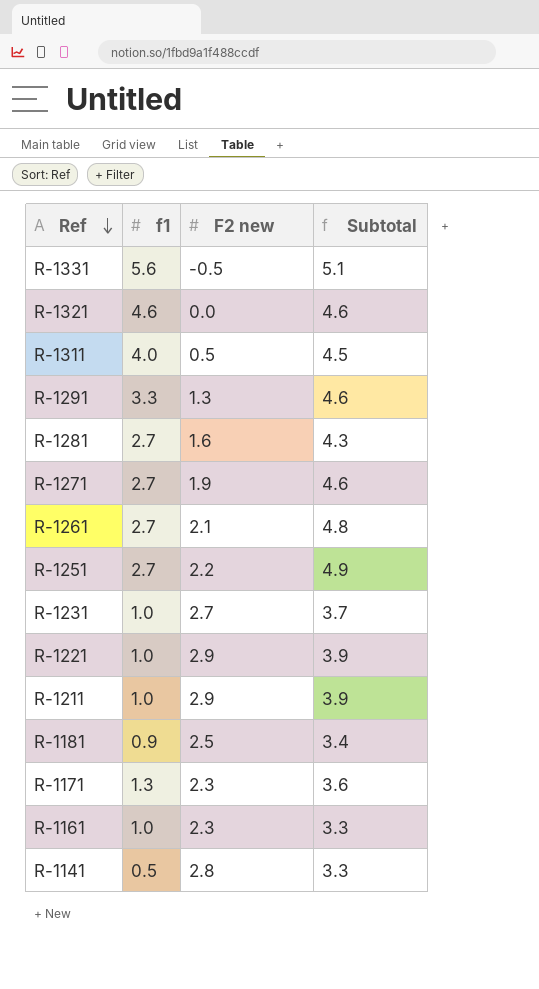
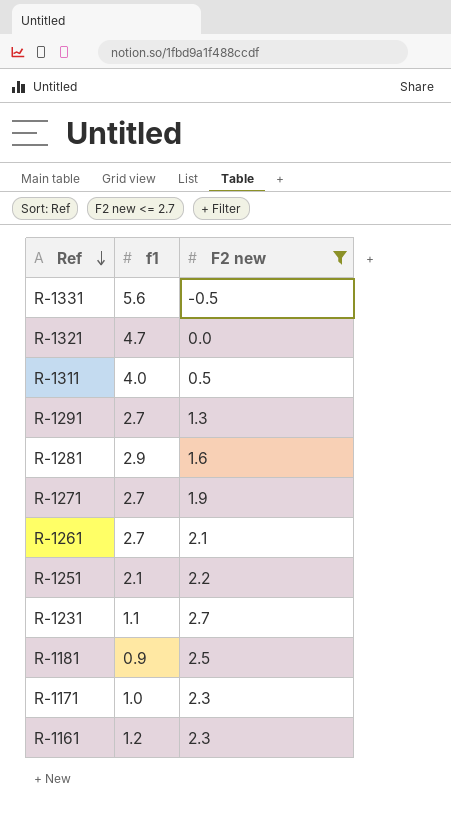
filter: none -> F2 new <= 2.7
column Subtotal | formula: [f1] + [F2 new] -> none
R-1321 | f1: 4.6 -> 4.7
R-1291 | f1: 3.3 -> 2.7
R-1281 | f1: 2.7 -> 2.9
R-1251 | f1: 2.7 -> 2.1
R-1231 | f1: 1.0 -> 1.1
R-1171 | f1: 1.3 -> 1.0
R-1161 | f1: 1.0 -> 1.2

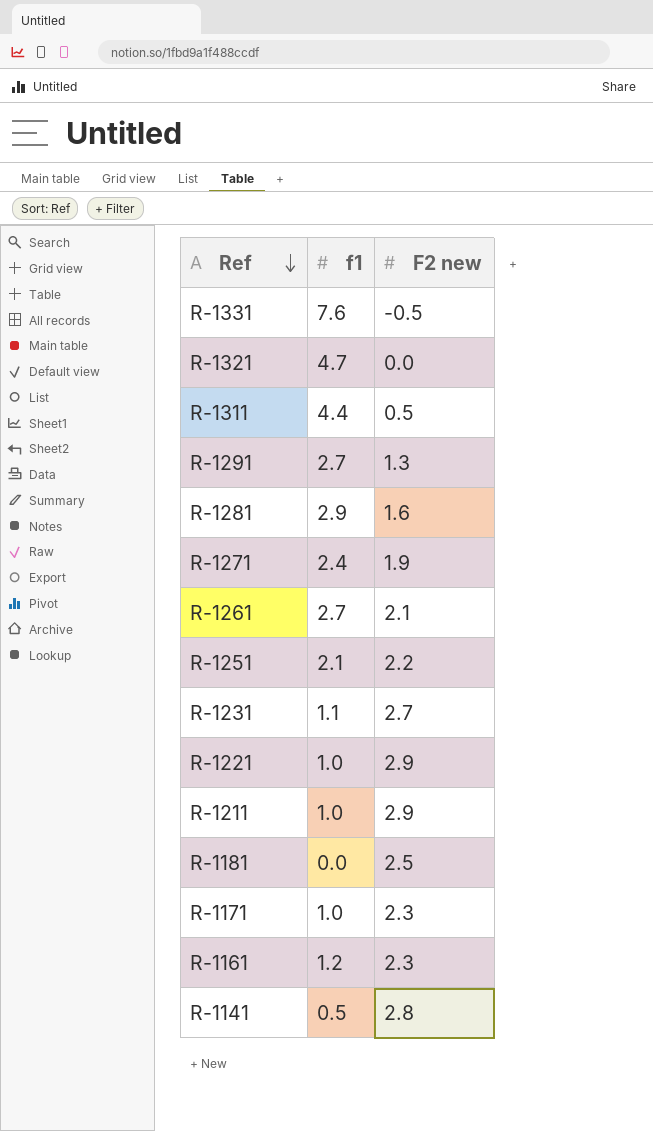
filter: F2 new <= 2.7 -> none
R-1331 | f1: 5.6 -> 7.6
R-1311 | f1: 4.0 -> 4.4
R-1271 | f1: 2.7 -> 2.4
R-1181 | f1: 0.9 -> 0.0

